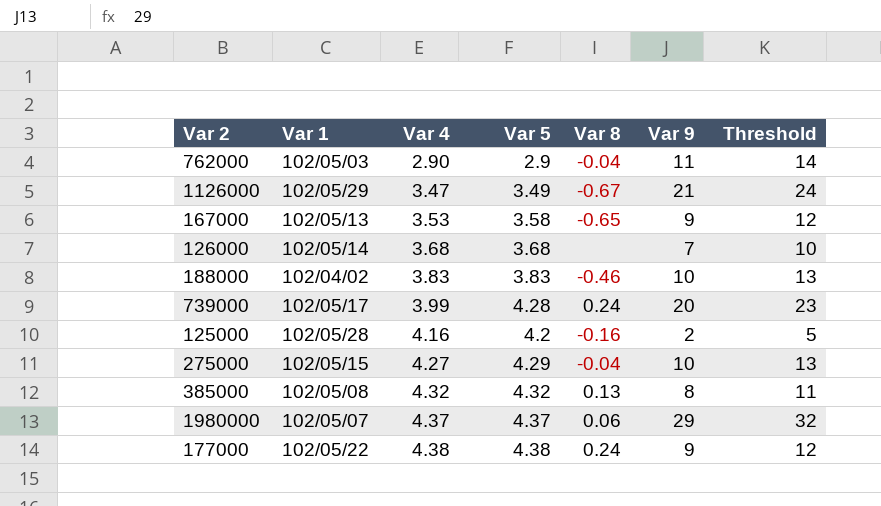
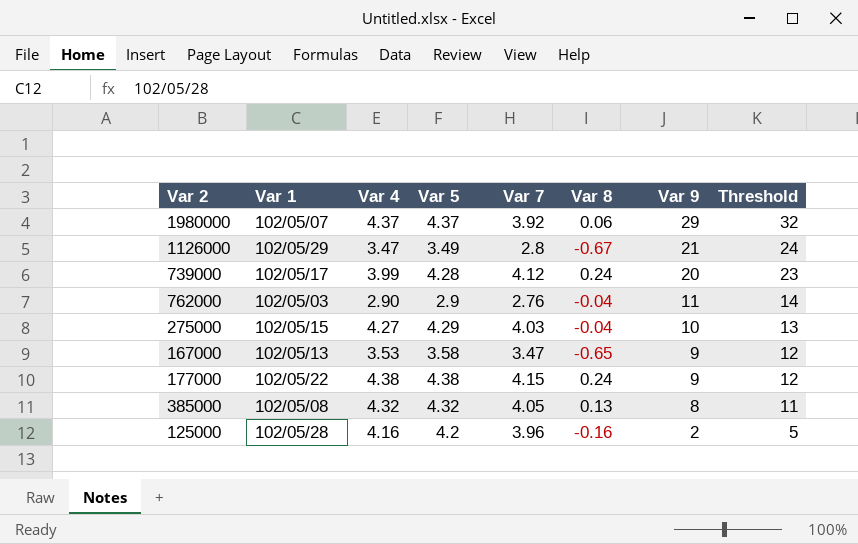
row order: Var 4 ascending -> Var 9 descending
column Var 7 | position: none -> 5
row 126000: 102/05/14 | 3.68 | 3.68 | none | 7 | 10 -> none
row 188000: 102/04/02 | 3.83 | 3.83 | -0.46 | 10 | 13 -> none

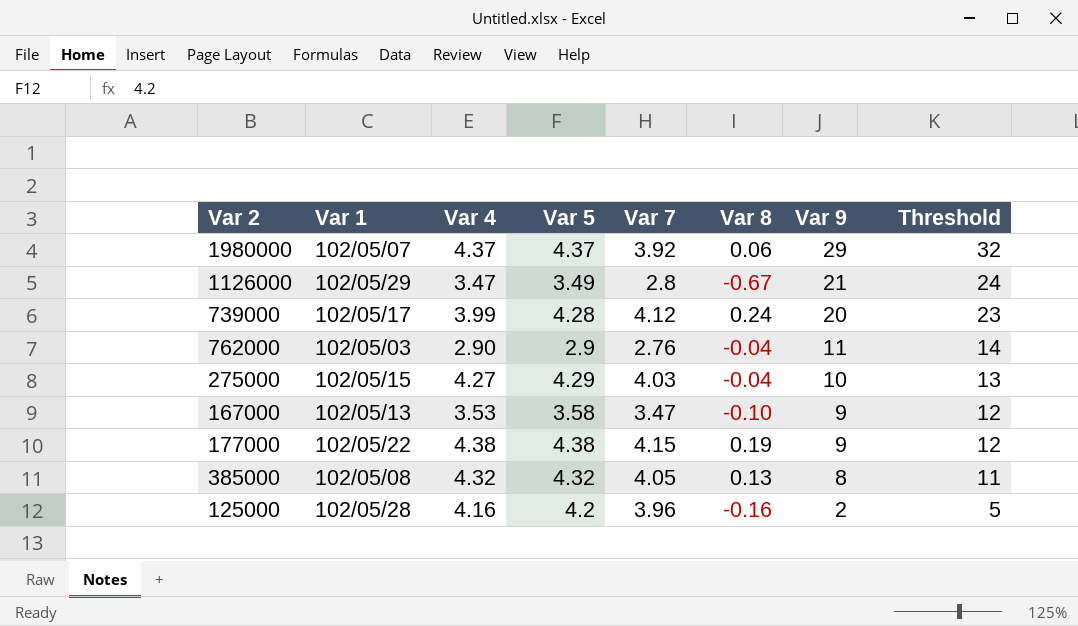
167000 | Var 8: -0.65 -> -0.10
177000 | Var 8: 0.24 -> 0.19

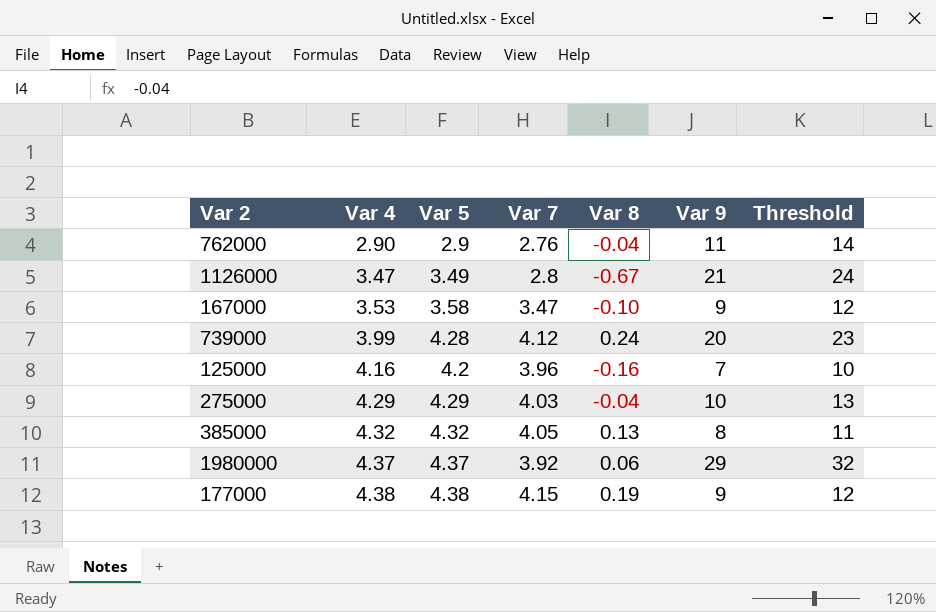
row order: Var 9 descending -> Var 4 ascending
column Var 1 | position: 2 -> none
125000 | Var 9: 2 -> 7
125000 | Threshold: 5 -> 10
275000 | Var 4: 4.27 -> 4.29

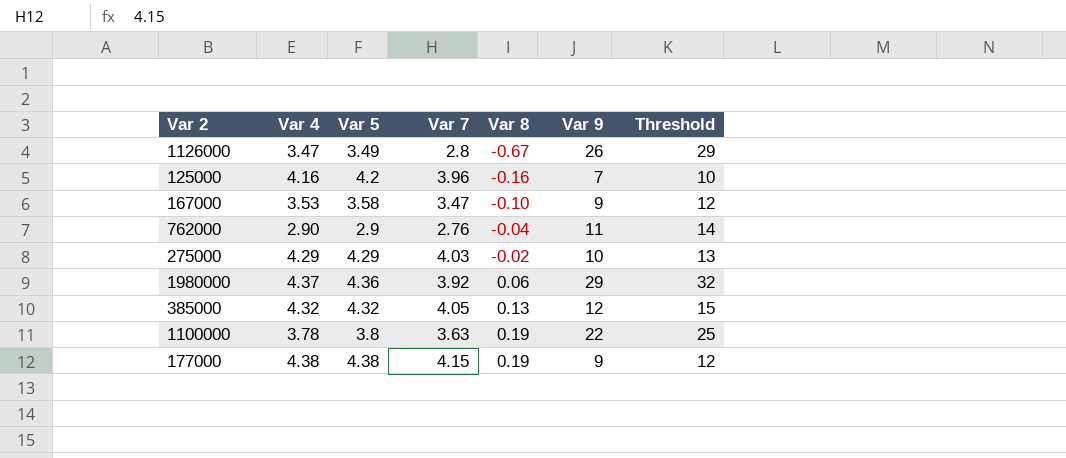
row order: Var 4 ascending -> Var 8 ascending
row 739000: 3.99 | 4.28 | 4.12 | 0.24 | 20 | 23 -> none
1126000 | Var 9: 21 -> 26
1126000 | Threshold: 24 -> 29
275000 | Var 8: -0.04 -> -0.02
1980000 | Var 5: 4.37 -> 4.36
385000 | Var 9: 8 -> 12
385000 | Threshold: 11 -> 15
row 1100000: none -> 3.78 | 3.8 | 3.63 | 0.19 | 22 | 25

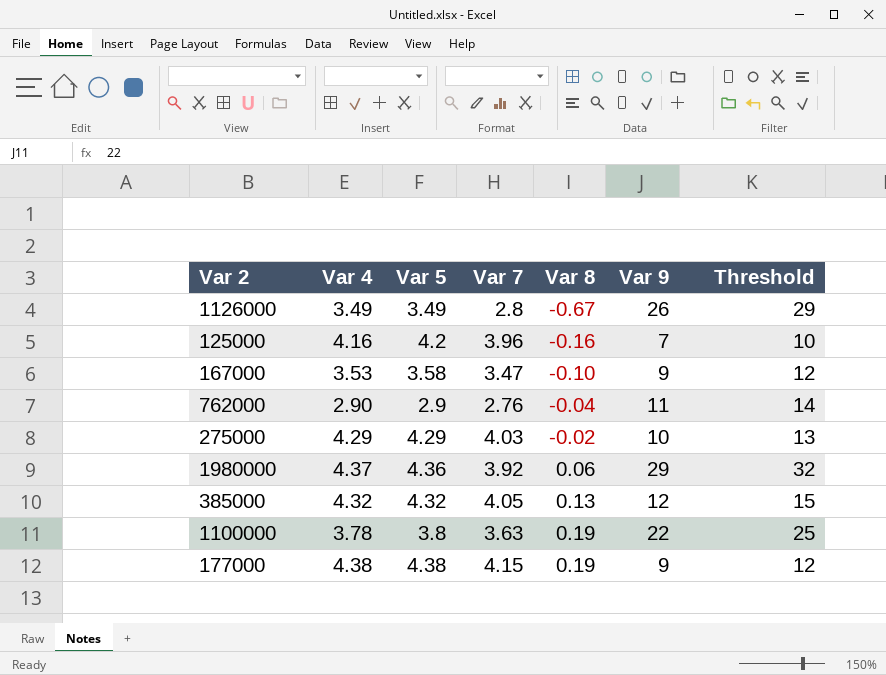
1126000 | Var 4: 3.47 -> 3.49

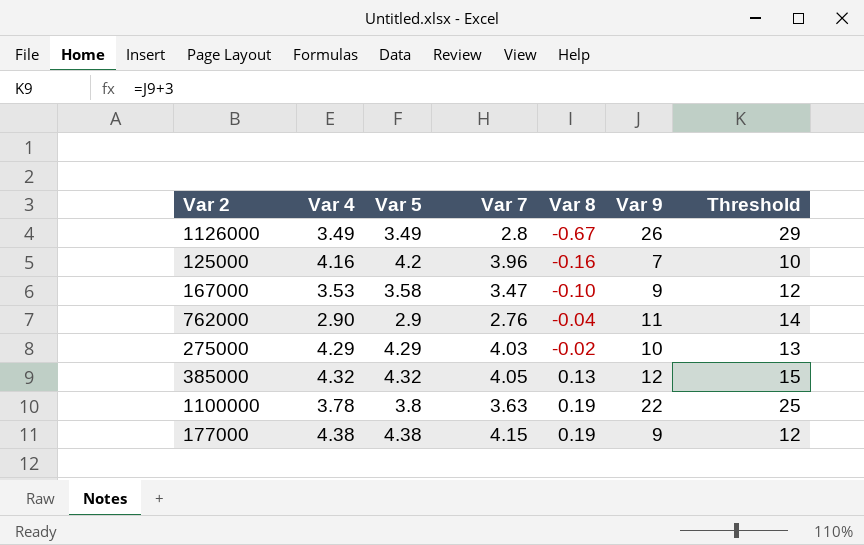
row 1980000: 4.37 | 4.36 | 3.92 | 0.06 | 29 | 32 -> none

